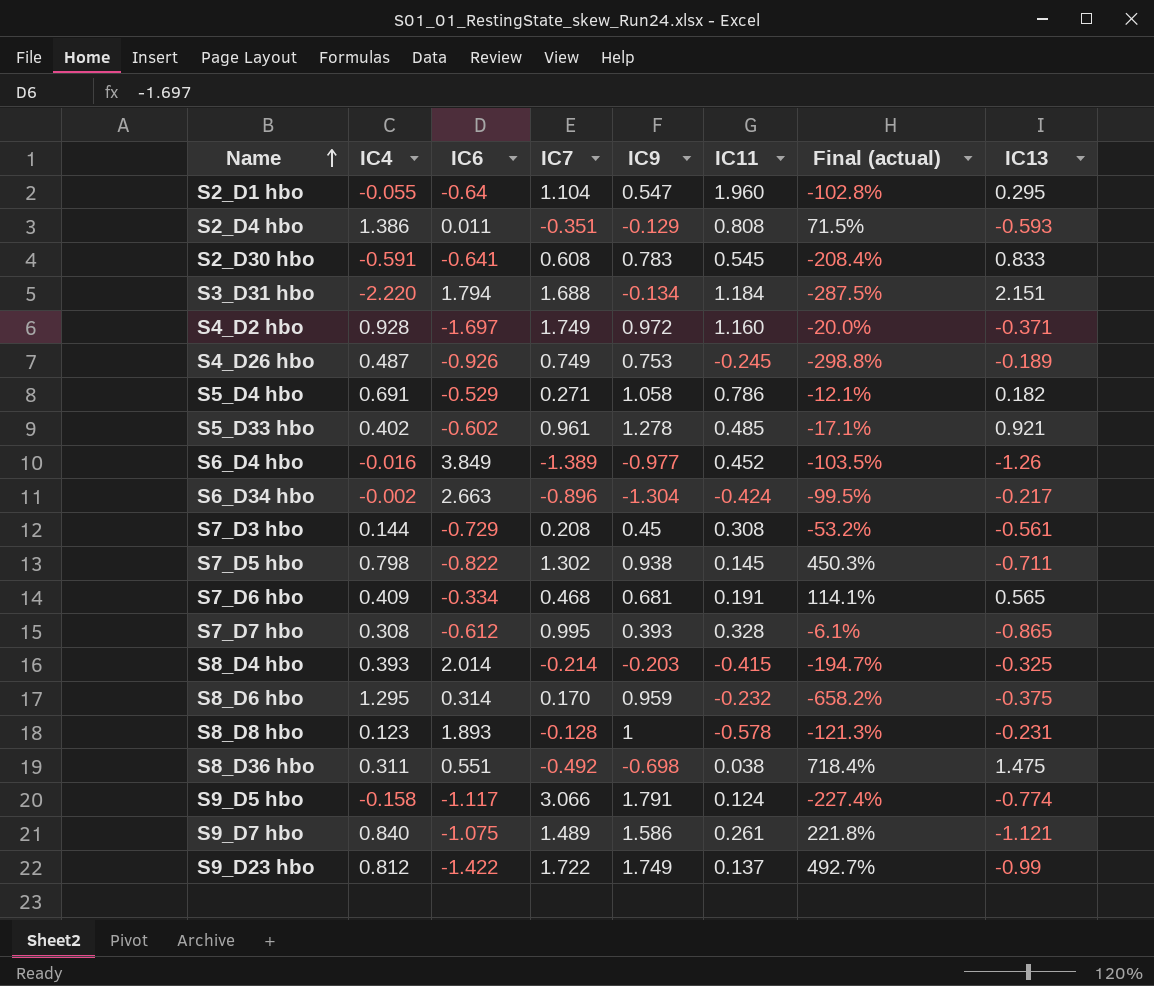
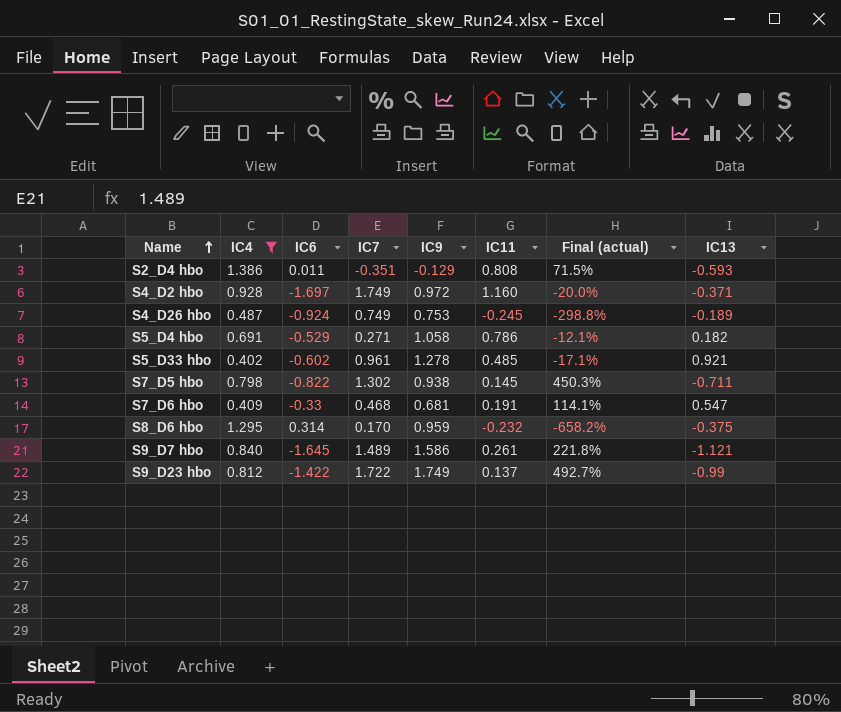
filter: none -> IC4 >= 0.402
S4_D26 hbo | IC6: -0.926 -> -0.924
S7_D6 hbo | IC6: -0.334 -> -0.33
S7_D6 hbo | IC13: 0.565 -> 0.547
S9_D7 hbo | IC6: -1.075 -> -1.645

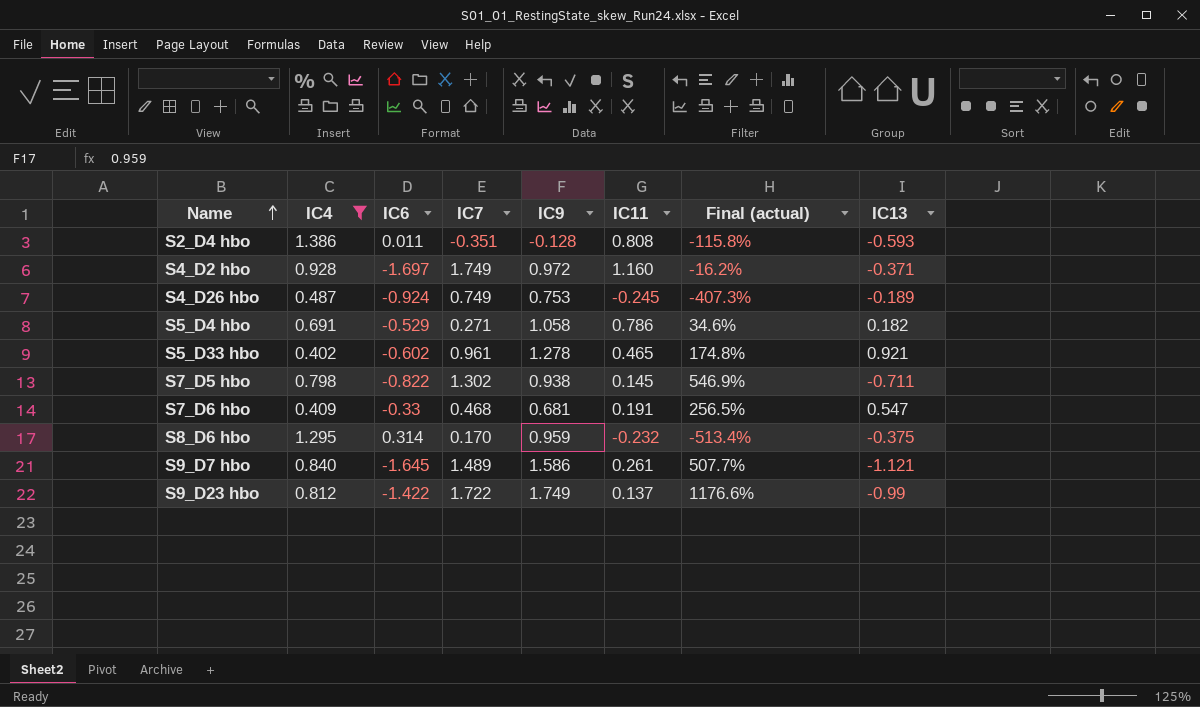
column Final (actual) | formula: ([IC4] - [IC11]) / [IC11] -> ([IC9] - [IC11]) / [IC11]
S2_D4 hbo | IC9: -0.129 -> -0.128
S5_D33 hbo | IC11: 0.485 -> 0.465

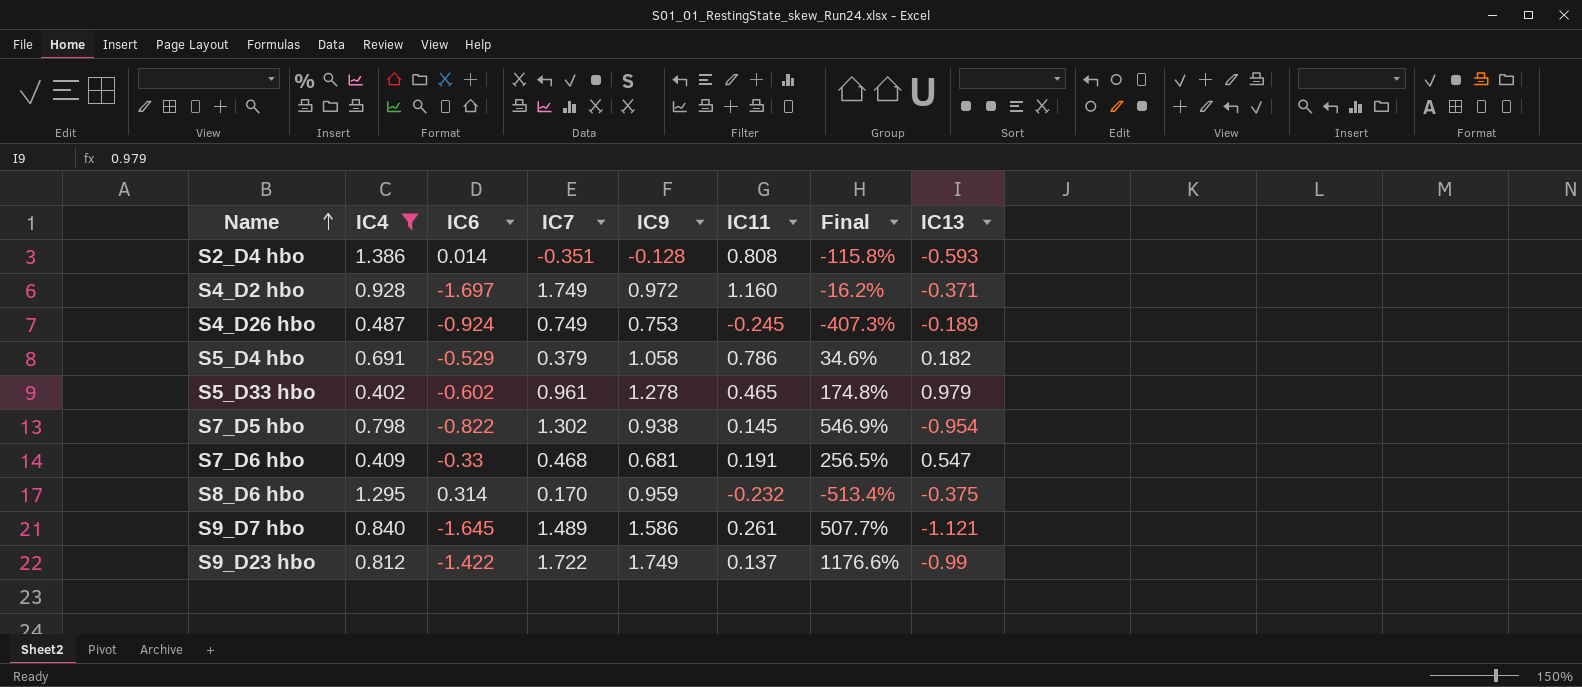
column name: Final (actual) -> Final
S2_D4 hbo | IC6: 0.011 -> 0.014
S5_D4 hbo | IC7: 0.271 -> 0.379
S5_D33 hbo | IC13: 0.921 -> 0.979
S7_D5 hbo | IC13: -0.711 -> -0.954

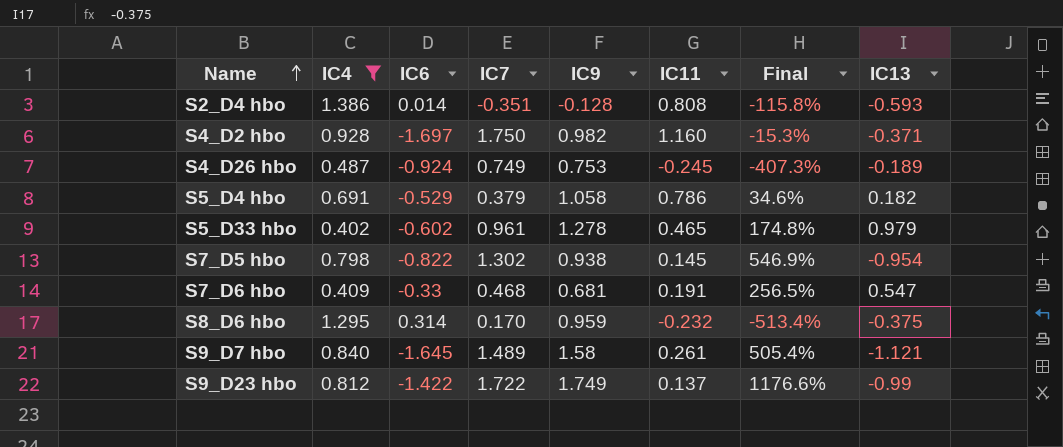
S4_D2 hbo | IC7: 1.749 -> 1.750
S4_D2 hbo | IC9: 0.972 -> 0.982
S4_D2 hbo | Final: -16.2% -> -15.3%
S9_D7 hbo | IC9: 1.586 -> 1.58
S9_D7 hbo | Final: 507.7% -> 505.4%

